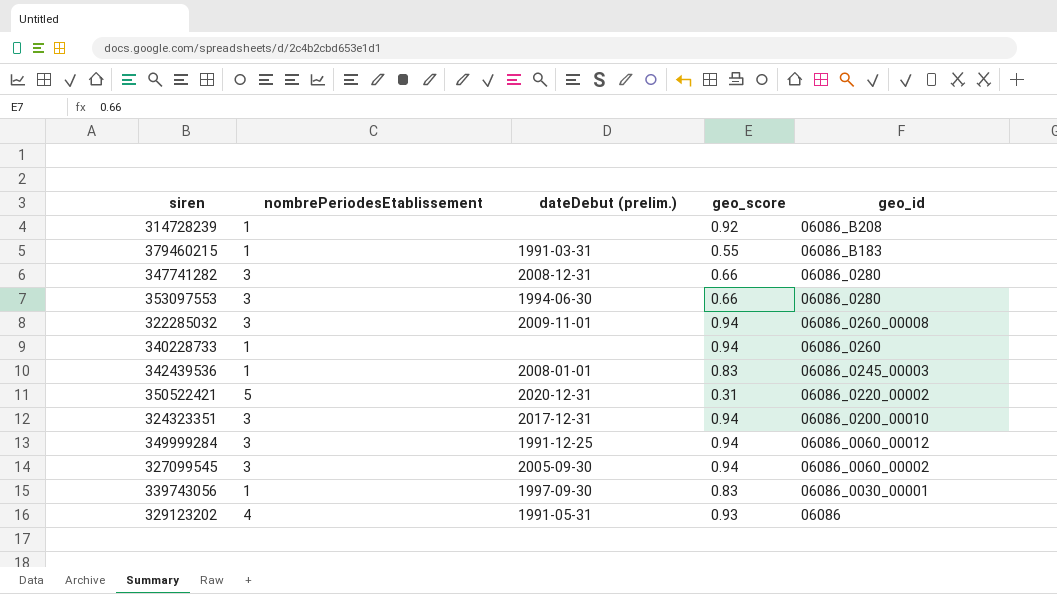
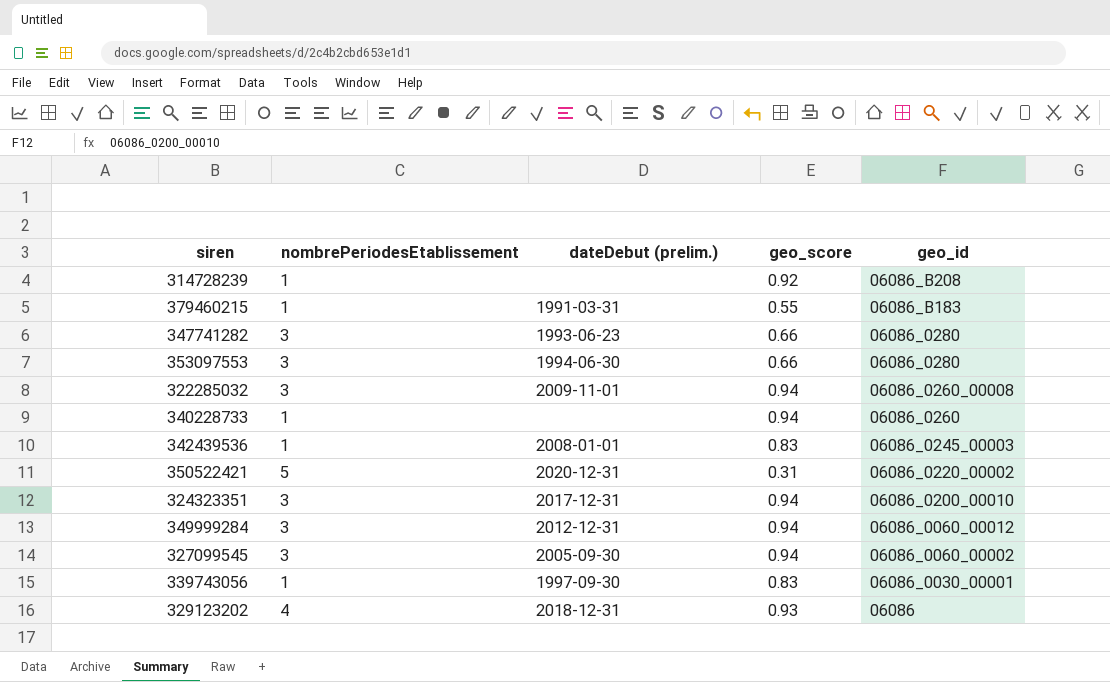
347741282 | dateDebut (prelim.): 2008-12-31 -> 1993-06-23
349999284 | dateDebut (prelim.): 1991-12-25 -> 2012-12-31
329123202 | dateDebut (prelim.): 1991-05-31 -> 2018-12-31

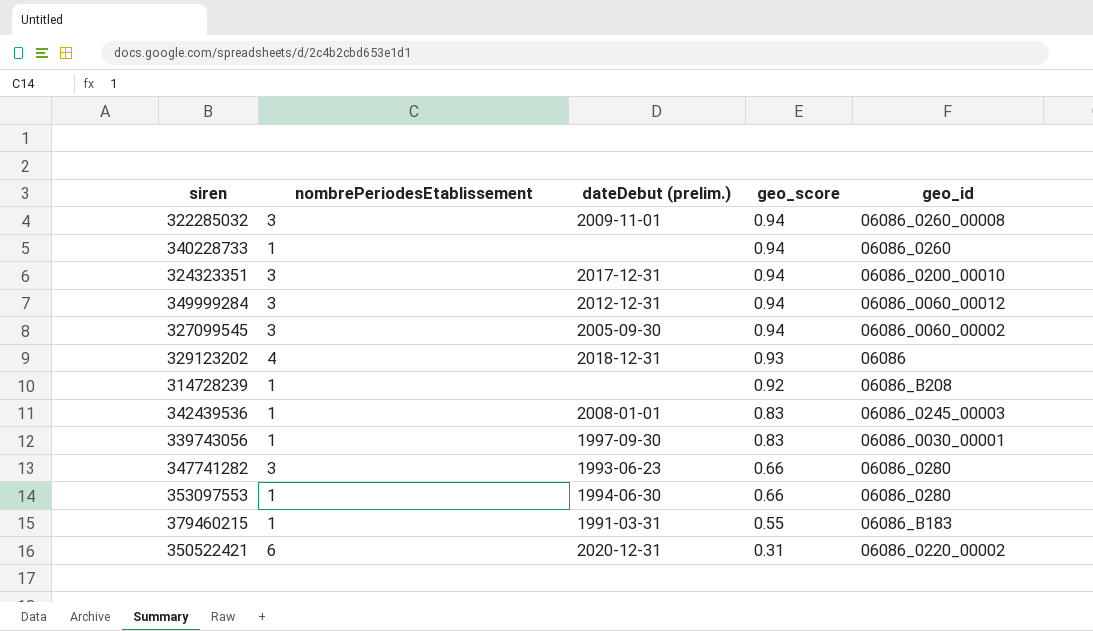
row order: geo_id descending -> geo_score descending
353097553 | nombrePeriodesEtablissement: 3 -> 1
350522421 | nombrePeriodesEtablissement: 5 -> 6

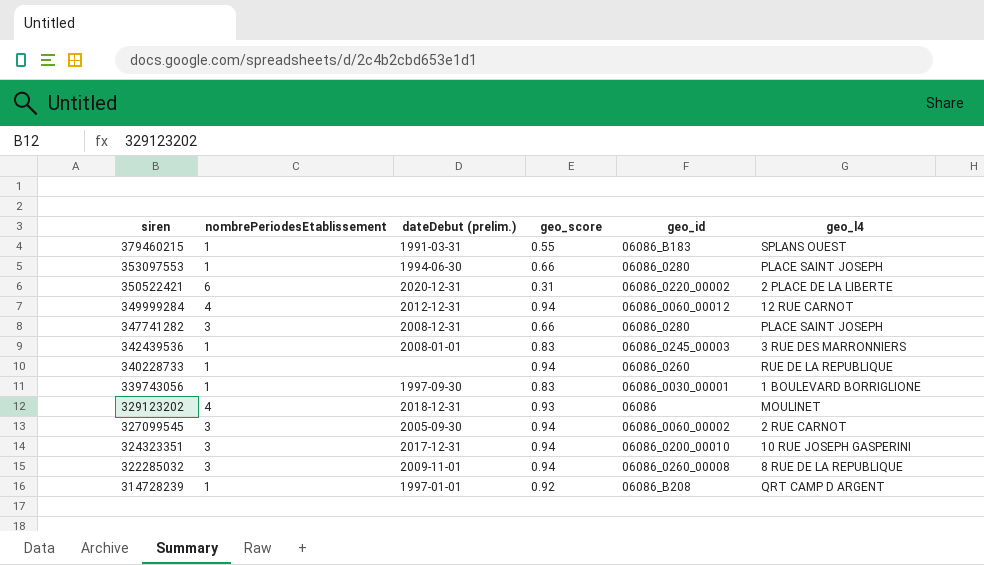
row order: geo_score descending -> siren descending
column geo_l4 | position: none -> 6
349999284 | nombrePeriodesEtablissement: 3 -> 4
347741282 | dateDebut (prelim.): 1993-06-23 -> 2008-12-31
314728239 | dateDebut (prelim.): none -> 1997-01-01

